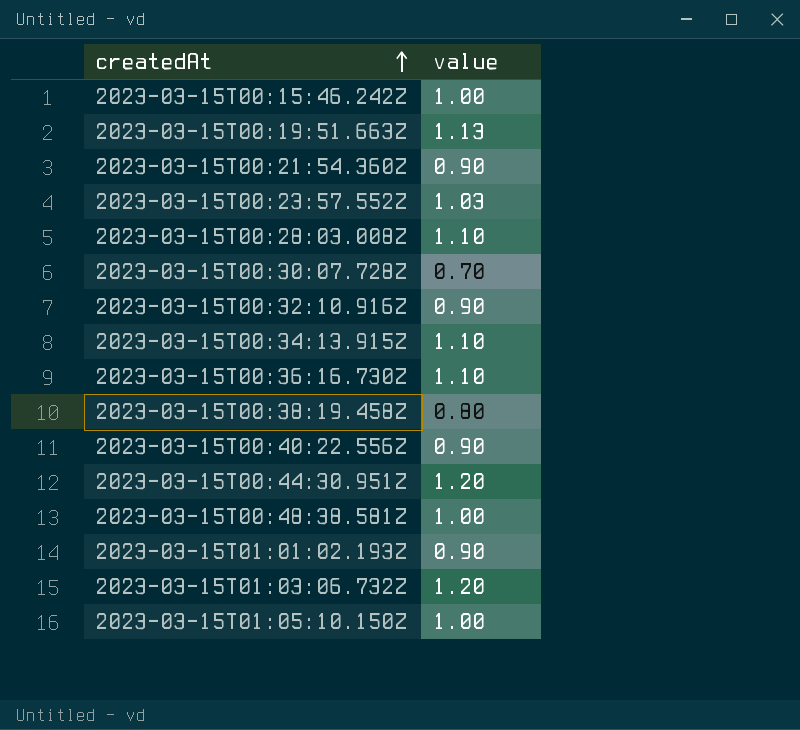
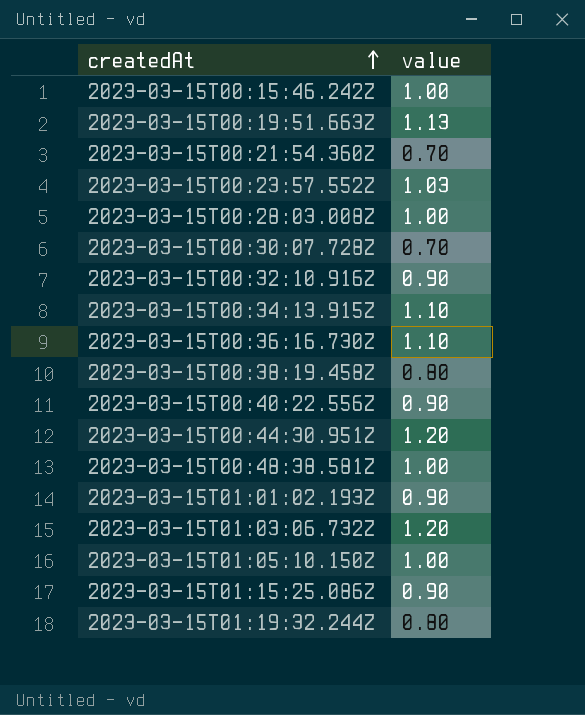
2023-03-15T00:21:54.360Z | value: 0.90 -> 0.70
2023-03-15T00:28:03.008Z | value: 1.10 -> 1.00
row 2023-03-15T01:15:25.086Z: none -> 0.90
row 2023-03-15T01:19:32.244Z: none -> 0.80

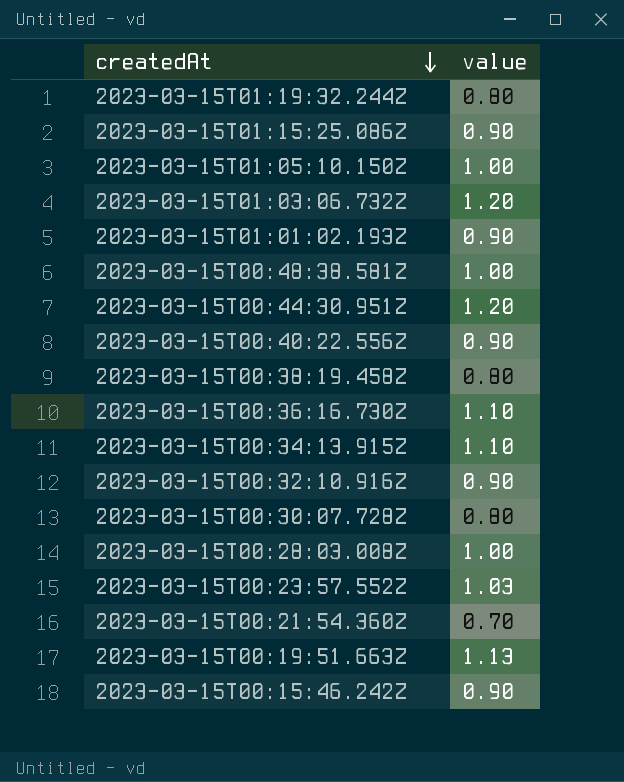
row order: createdAt ascending -> createdAt descending
2023-03-15T00:30:07.728Z | value: 0.70 -> 0.80
2023-03-15T00:15:46.242Z | value: 1.00 -> 0.90

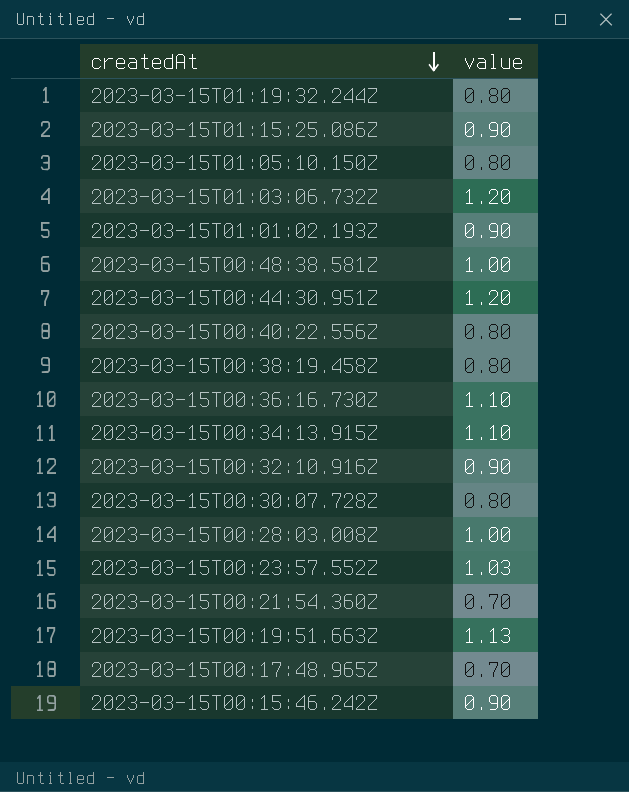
2023-03-15T01:05:10.150Z | value: 1.00 -> 0.80
2023-03-15T00:40:22.556Z | value: 0.90 -> 0.80
row 2023-03-15T00:17:48.965Z: none -> 0.70

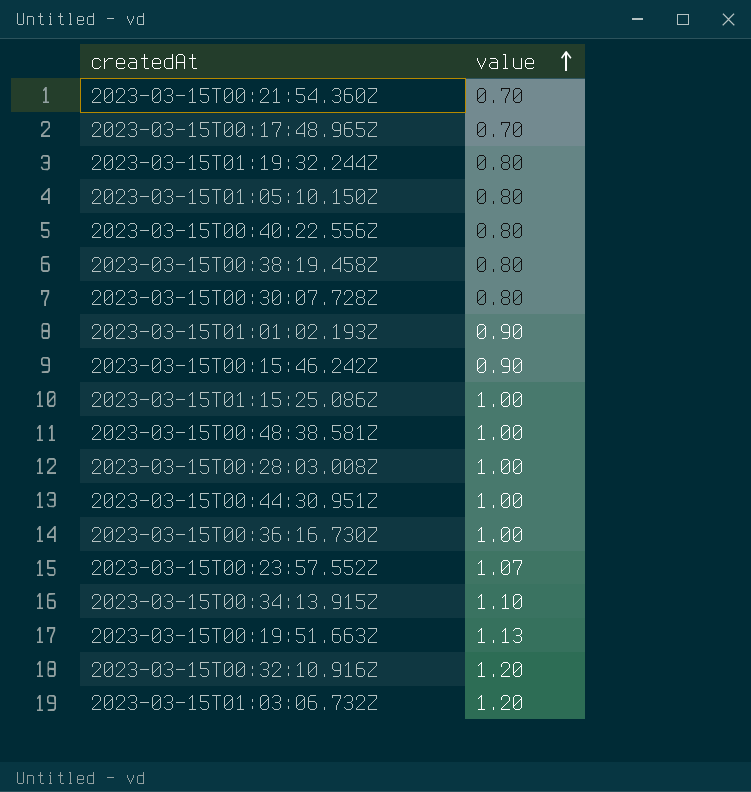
row order: createdAt descending -> value ascending
2023-03-15T01:15:25.086Z | value: 0.90 -> 1.00
2023-03-15T00:44:30.951Z | value: 1.20 -> 1.00
2023-03-15T00:36:16.730Z | value: 1.10 -> 1.00
2023-03-15T00:23:57.552Z | value: 1.03 -> 1.07
2023-03-15T00:32:10.916Z | value: 0.90 -> 1.20

